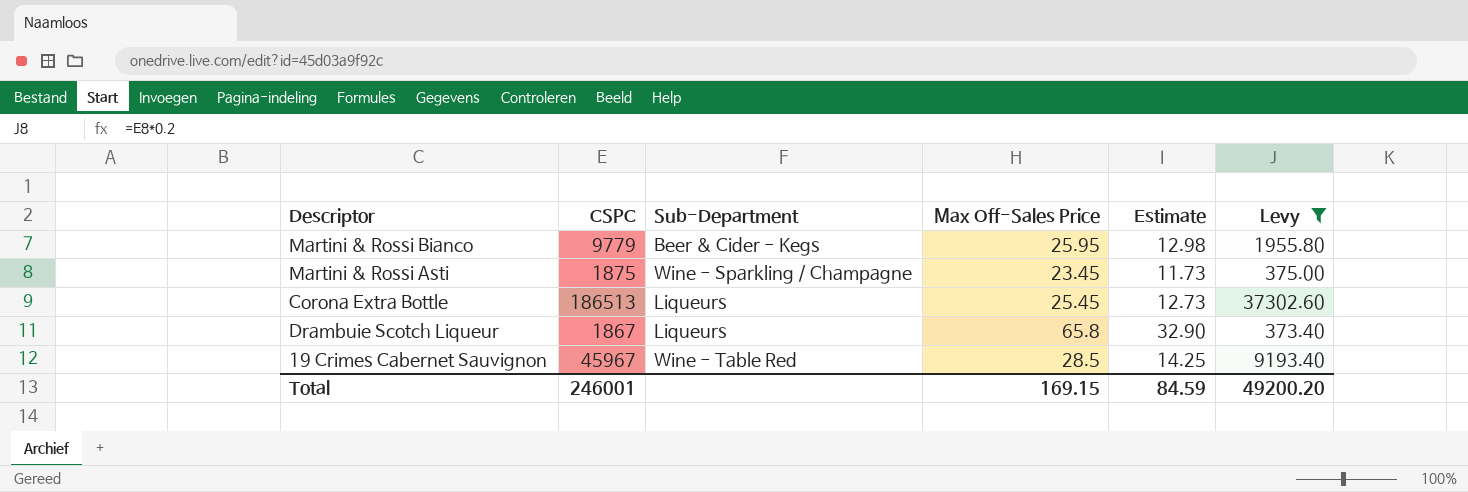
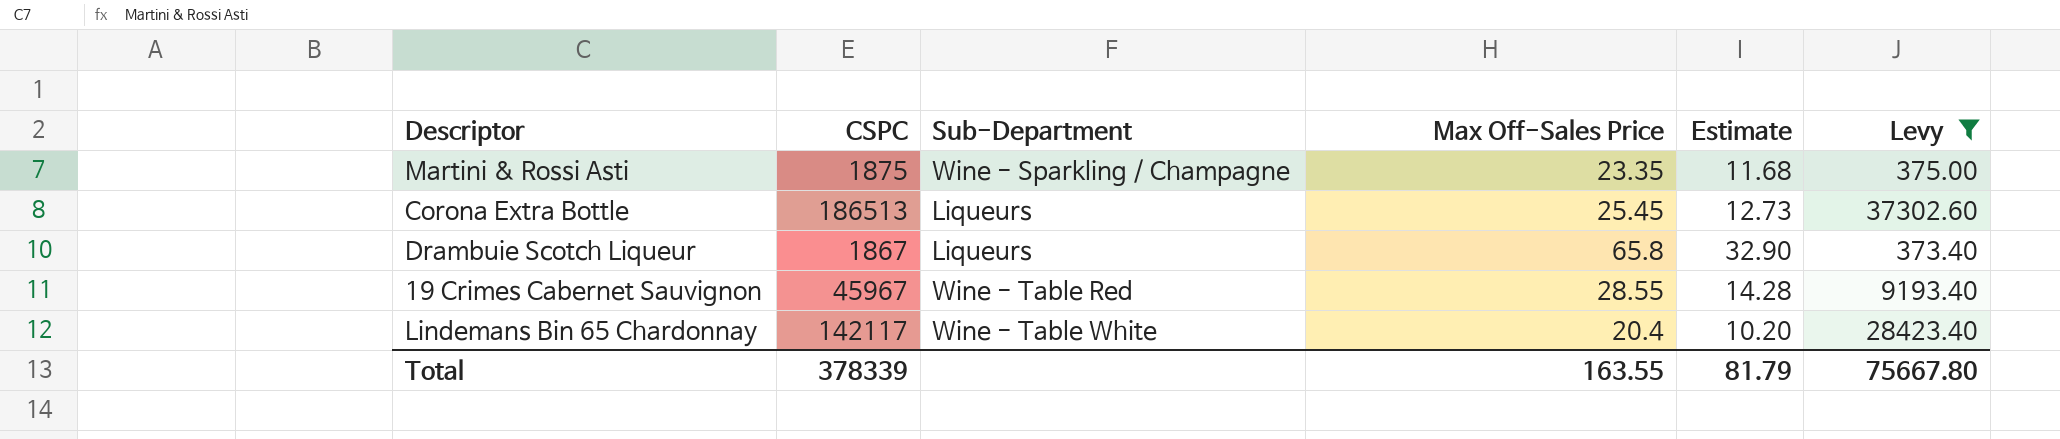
row Martini & Rossi Bianco: 9779 | Beer & Cider - Kegs | 25.95 | 12.98 | 1955.80 -> none
Martini & Rossi Asti | Max Off-Sales Price: 23.45 -> 23.35
Martini & Rossi Asti | Estimate: 11.73 -> 11.68
19 Crimes Cabernet Sauvignon | Max Off-Sales Price: 28.5 -> 28.55
19 Crimes Cabernet Sauvignon | Estimate: 14.25 -> 14.28
row Lindemans Bin 65 Chardonnay: none -> 142117 | Wine - Table White | 20.4 | 10.20 | 28423.40
Total | CSPC: 246001 -> 378339
Total | Max Off-Sales Price: 169.15 -> 163.55
Total | Estimate: 84.59 -> 81.79
Total | Levy: 49200.20 -> 75667.80

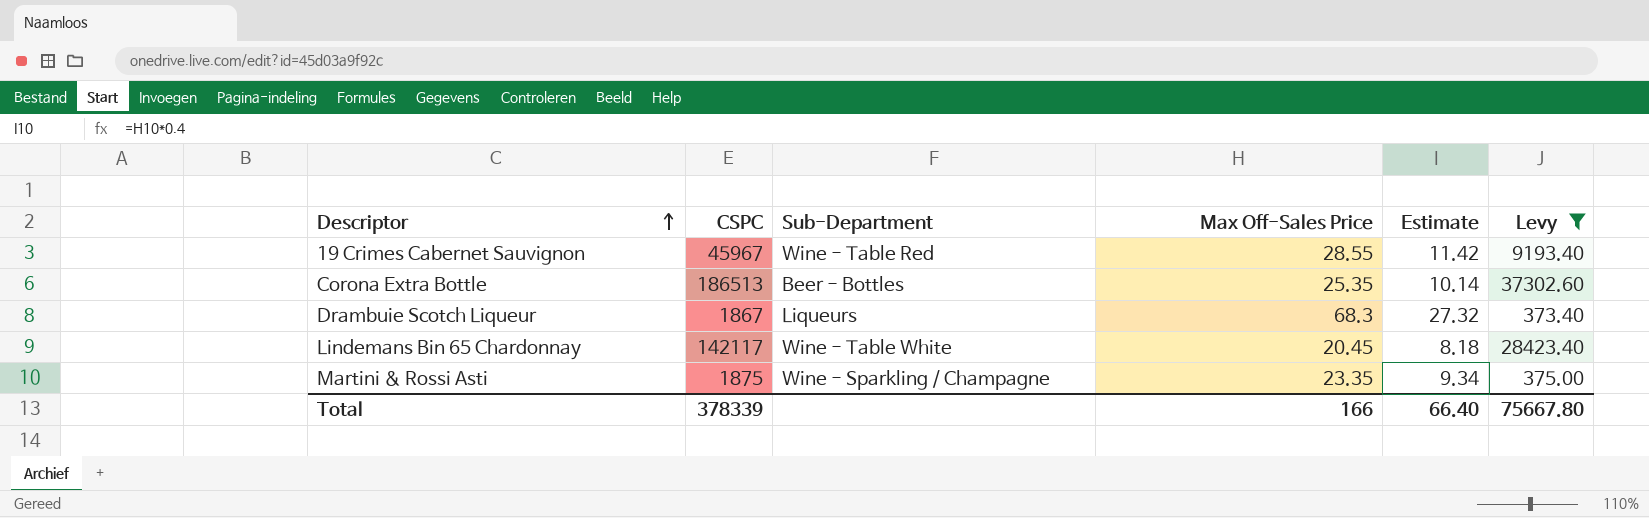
row order: none -> Descriptor ascending
column Estimate | formula: [Max Off-Sales Price] * 0.5 -> [Max Off-Sales Price] * 0.4
Corona Extra Bottle | Sub-Department: Liqueurs -> Beer - Bottles
Corona Extra Bottle | Max Off-Sales Price: 25.45 -> 25.35
Drambuie Scotch Liqueur | Max Off-Sales Price: 65.8 -> 68.3
Lindemans Bin 65 Chardonnay | Max Off-Sales Price: 20.4 -> 20.45
Total | Max Off-Sales Price: 163.55 -> 166
Total | Estimate: 81.79 -> 66.40

